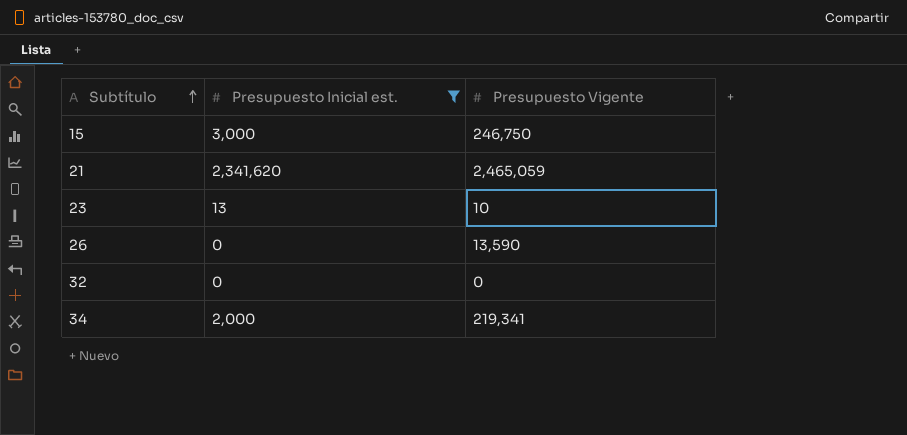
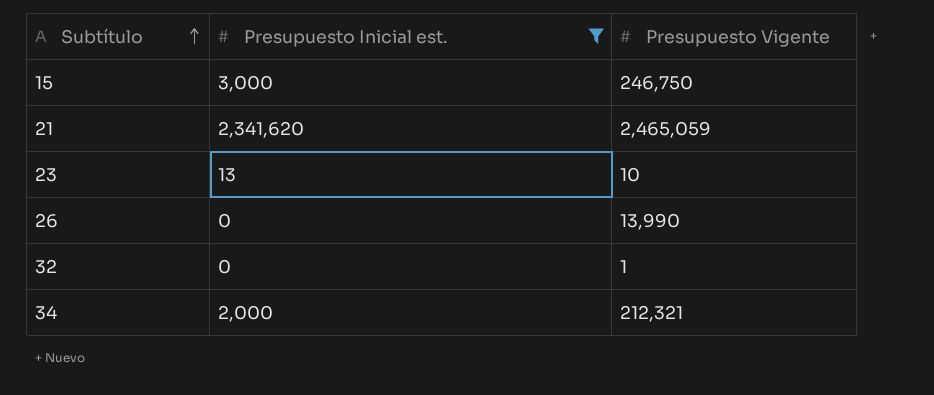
26 | Presupuesto Vigente: 13,590 -> 13,990
32 | Presupuesto Vigente: 0 -> 1
34 | Presupuesto Vigente: 219,341 -> 212,321

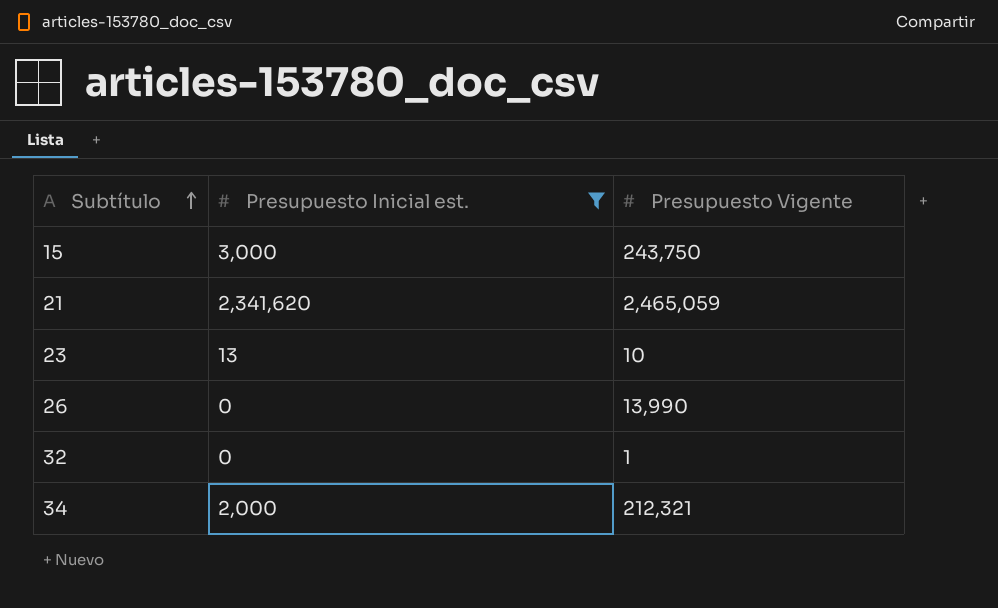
15 | Presupuesto Vigente: 246,750 -> 243,750

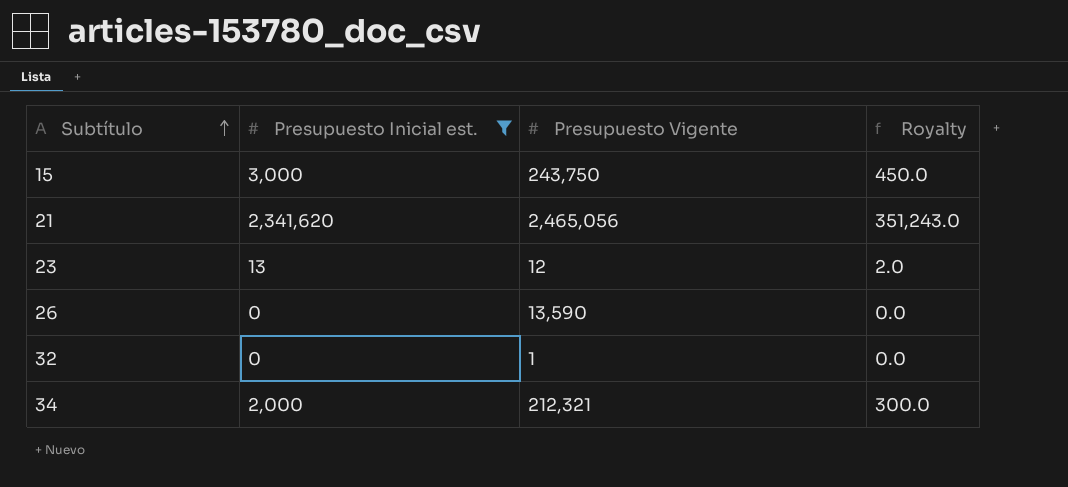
column Royalty | formula: none -> [Presupuesto Inicial est.] * 0.15
21 | Presupuesto Vigente: 2,465,059 -> 2,465,056
23 | Presupuesto Vigente: 10 -> 12
26 | Presupuesto Vigente: 13,990 -> 13,590

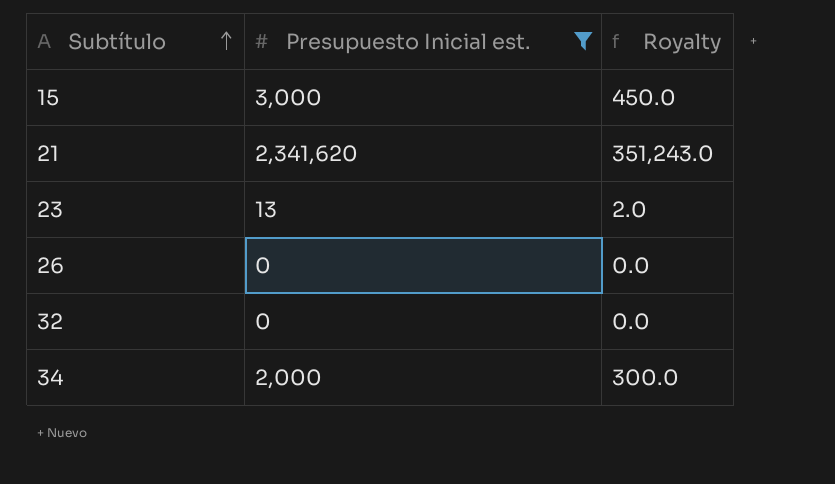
column Presupuesto Vigente | position: 3 -> none

